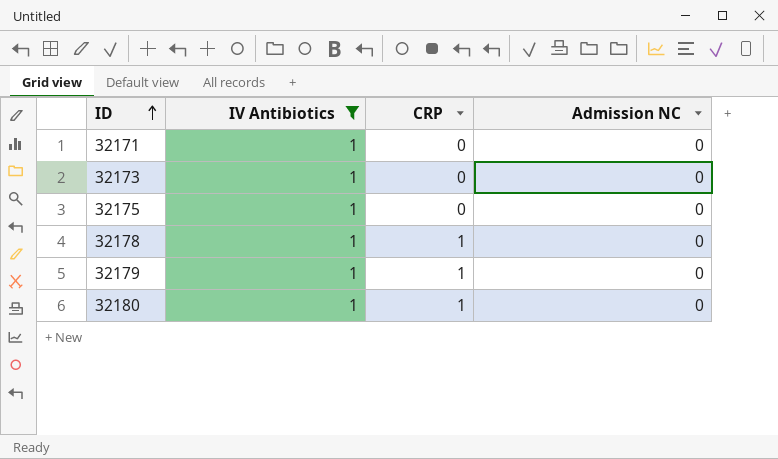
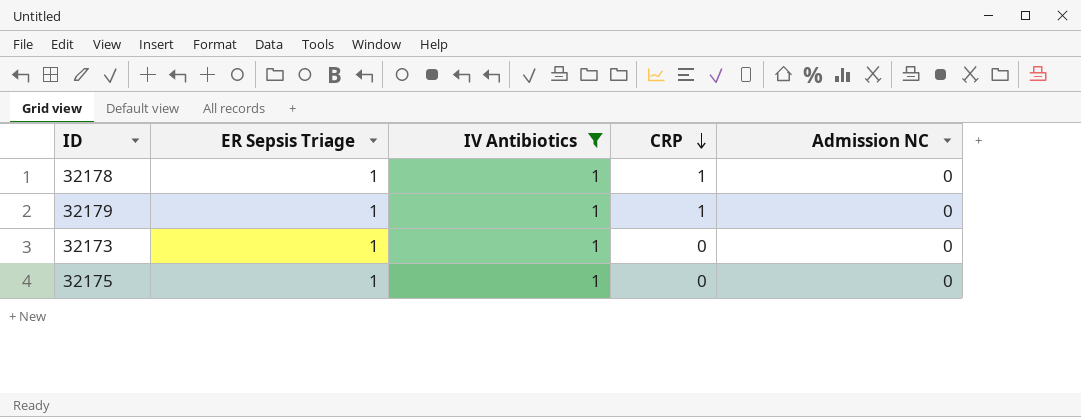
row order: ID ascending -> CRP descending
column ER Sepsis Triage | position: none -> 2
row 32171: 1 | 0 | 0 -> none
row 32180: 1 | 1 | 0 -> none

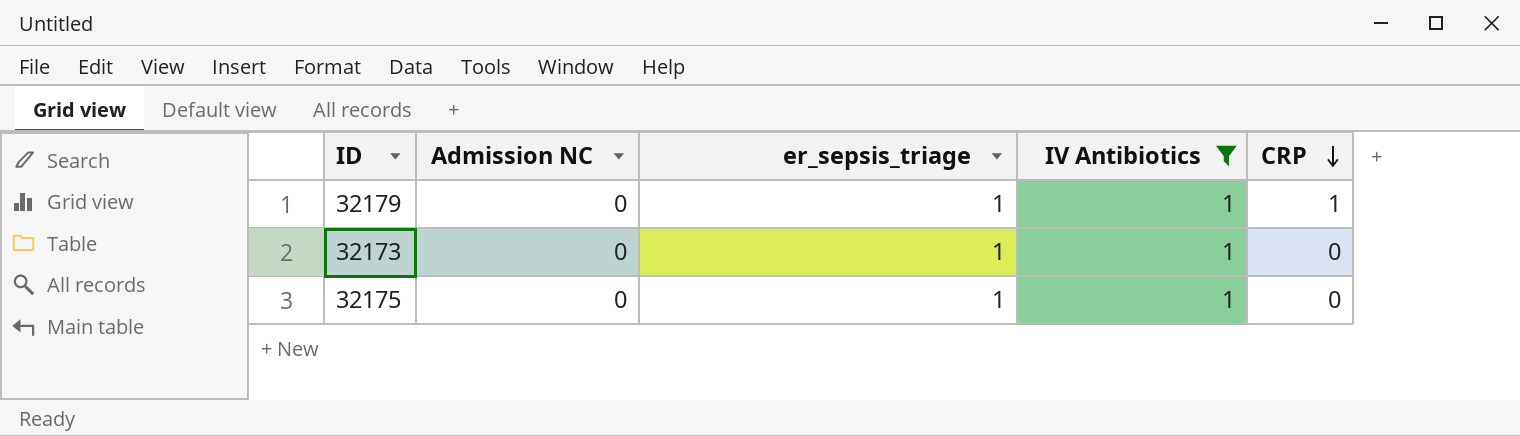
column Admission NC | position: 5 -> 2
column name: ER Sepsis Triage -> er_sepsis_triage
row 32178: 1 | 1 | 1 | 0 -> none

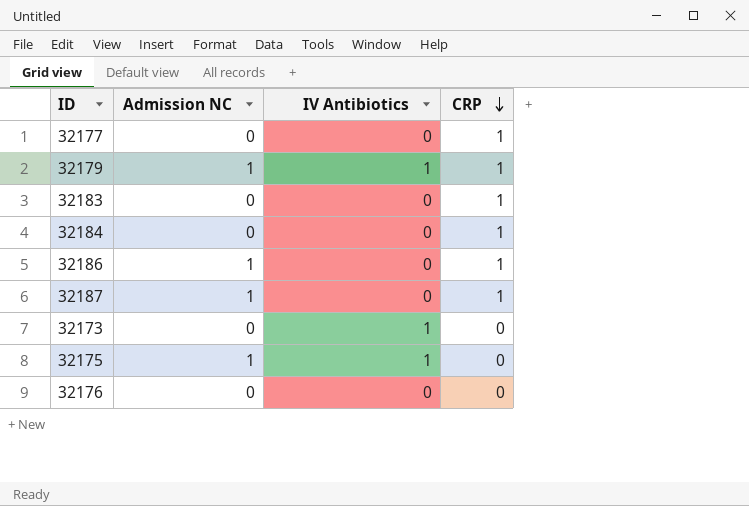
filter: IV Antibiotics = 1 -> none
column er_sepsis_triage | position: 3 -> none
32179 | Admission NC: 0 -> 1
32175 | Admission NC: 0 -> 1

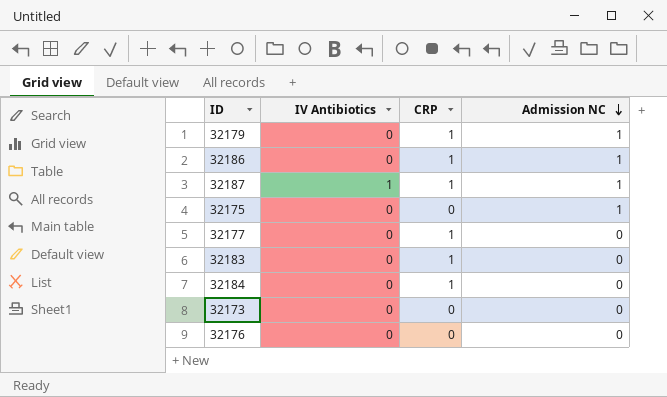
row order: CRP descending -> Admission NC descending
column Admission NC | position: 2 -> 4
32179 | IV Antibiotics: 1 -> 0
32187 | IV Antibiotics: 0 -> 1
32175 | IV Antibiotics: 1 -> 0
32173 | IV Antibiotics: 1 -> 0

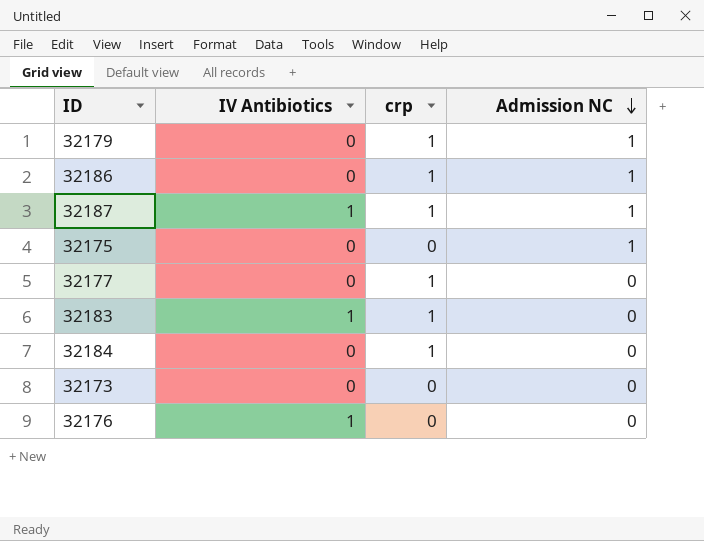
column name: CRP -> crp
32183 | IV Antibiotics: 0 -> 1
32176 | IV Antibiotics: 0 -> 1

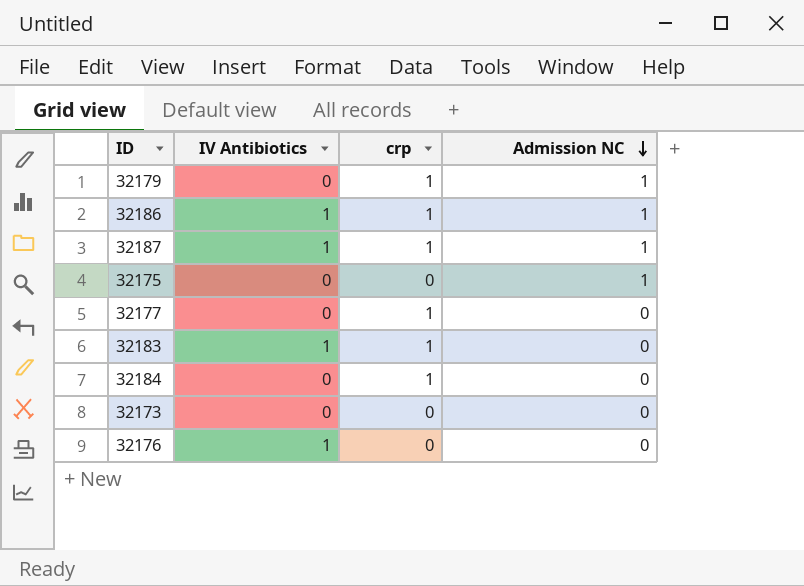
32186 | IV Antibiotics: 0 -> 1

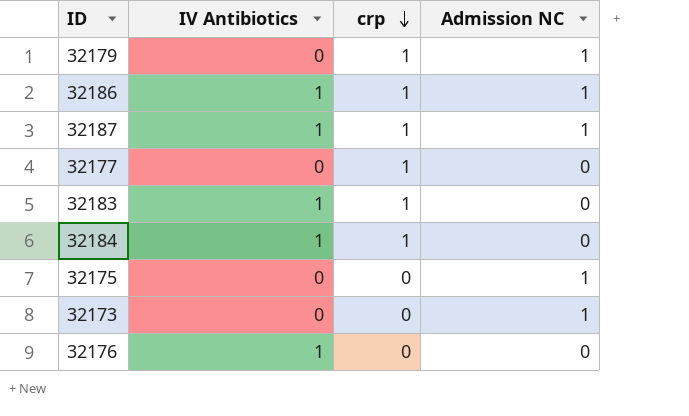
row order: Admission NC descending -> crp descending
32184 | IV Antibiotics: 0 -> 1
32173 | Admission NC: 0 -> 1

